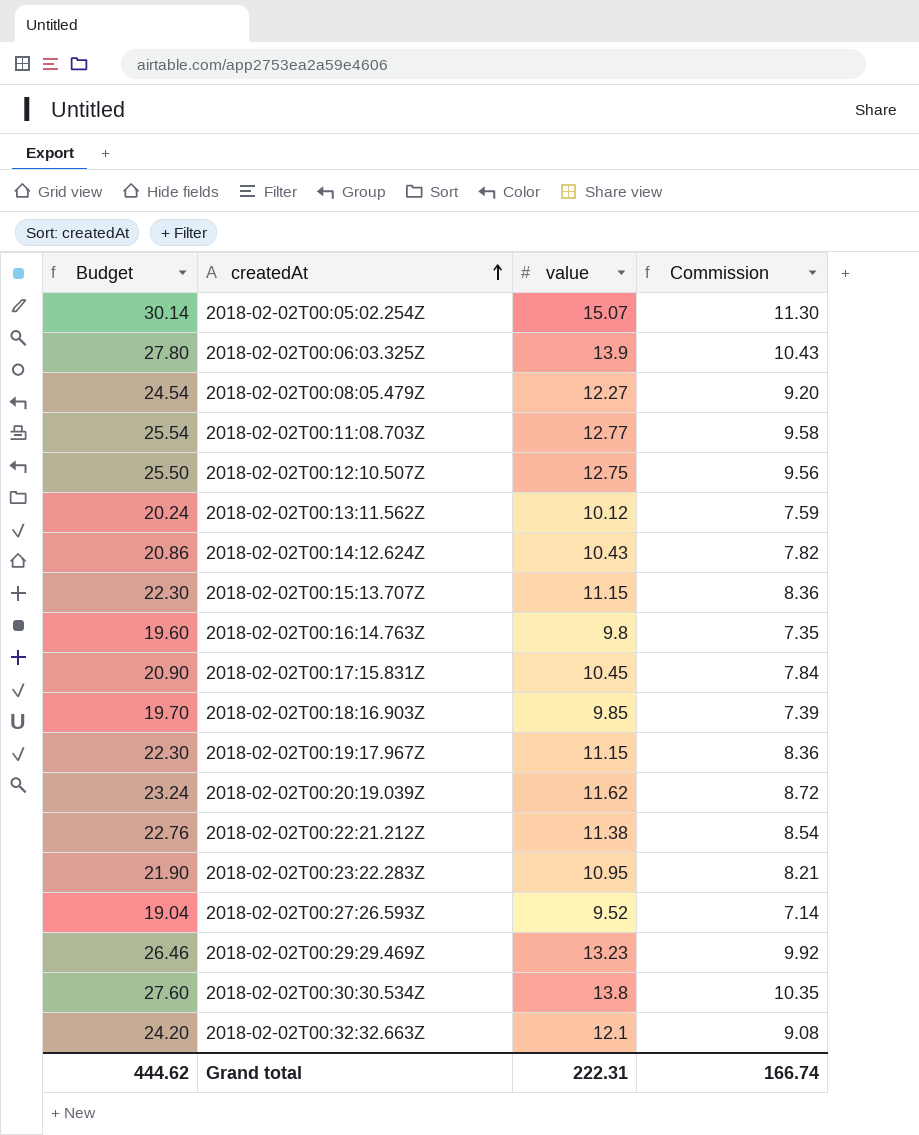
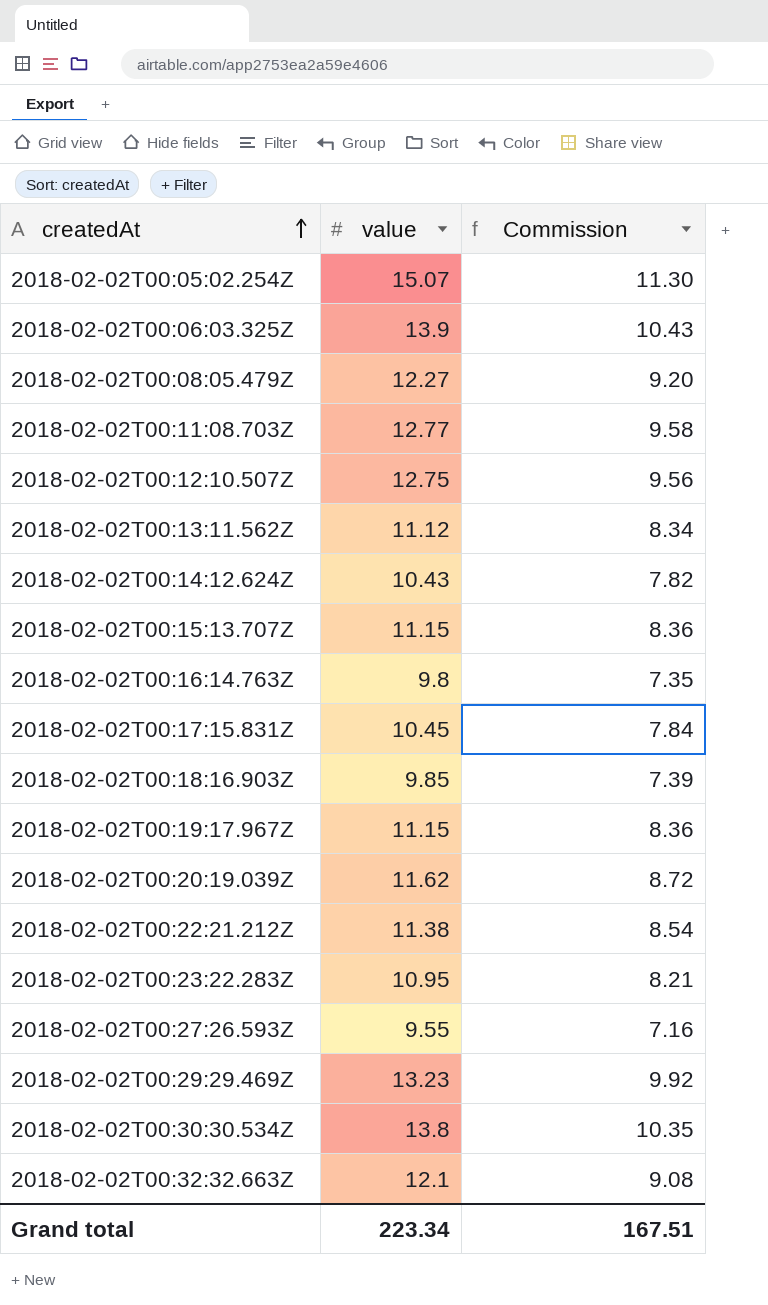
column Budget | formula: [value] * 2 -> none
2018-02-02T00:13:11.562Z | value: 10.12 -> 11.12
2018-02-02T00:13:11.562Z | Commission: 7.59 -> 8.34
2018-02-02T00:27:26.593Z | value: 9.52 -> 9.55
2018-02-02T00:27:26.593Z | Commission: 7.14 -> 7.16
Grand total | value: 222.31 -> 223.34
Grand total | Commission: 166.74 -> 167.51

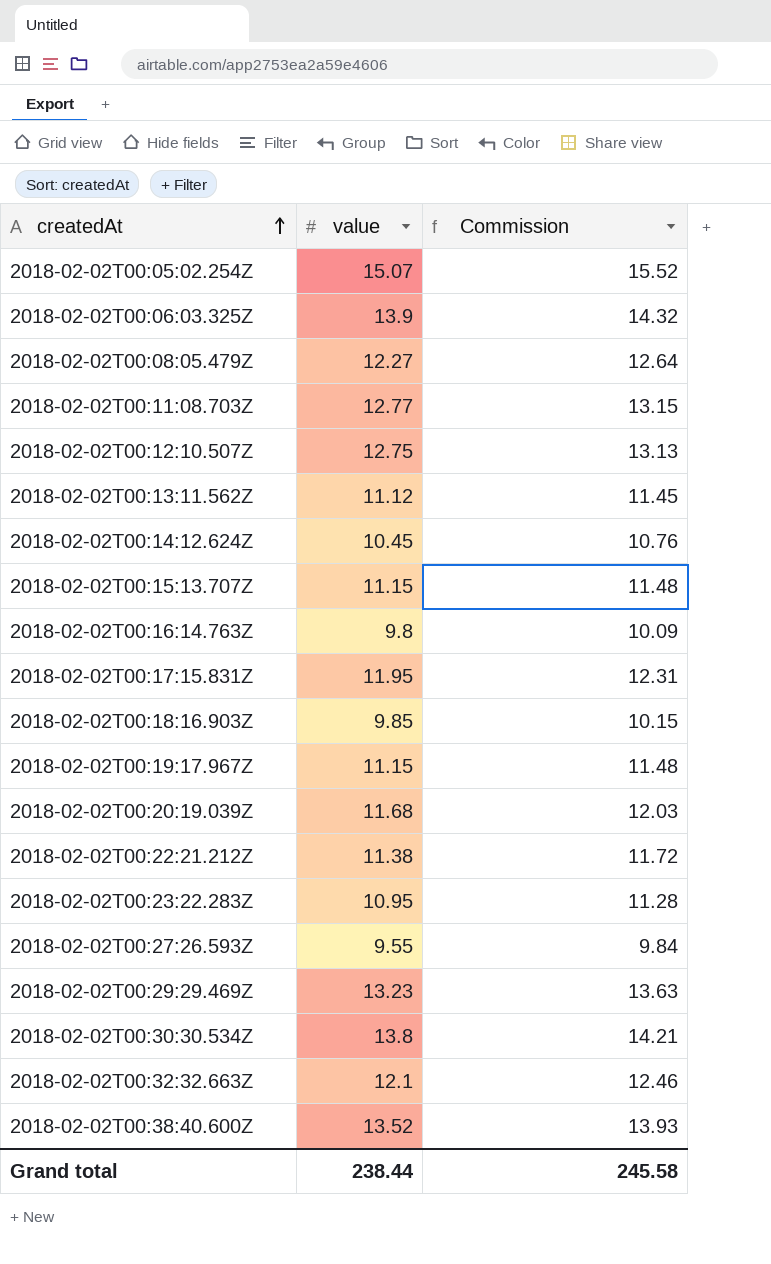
column Commission | formula: [value] * 0.75 -> [value] * 1.03
2018-02-02T00:14:12.624Z | value: 10.43 -> 10.45
2018-02-02T00:17:15.831Z | value: 10.45 -> 11.95
2018-02-02T00:20:19.039Z | value: 11.62 -> 11.68
row 2018-02-02T00:38:40.600Z: none -> 13.52 | 13.93
Grand total | value: 223.34 -> 238.44
Grand total | Commission: 167.51 -> 245.58

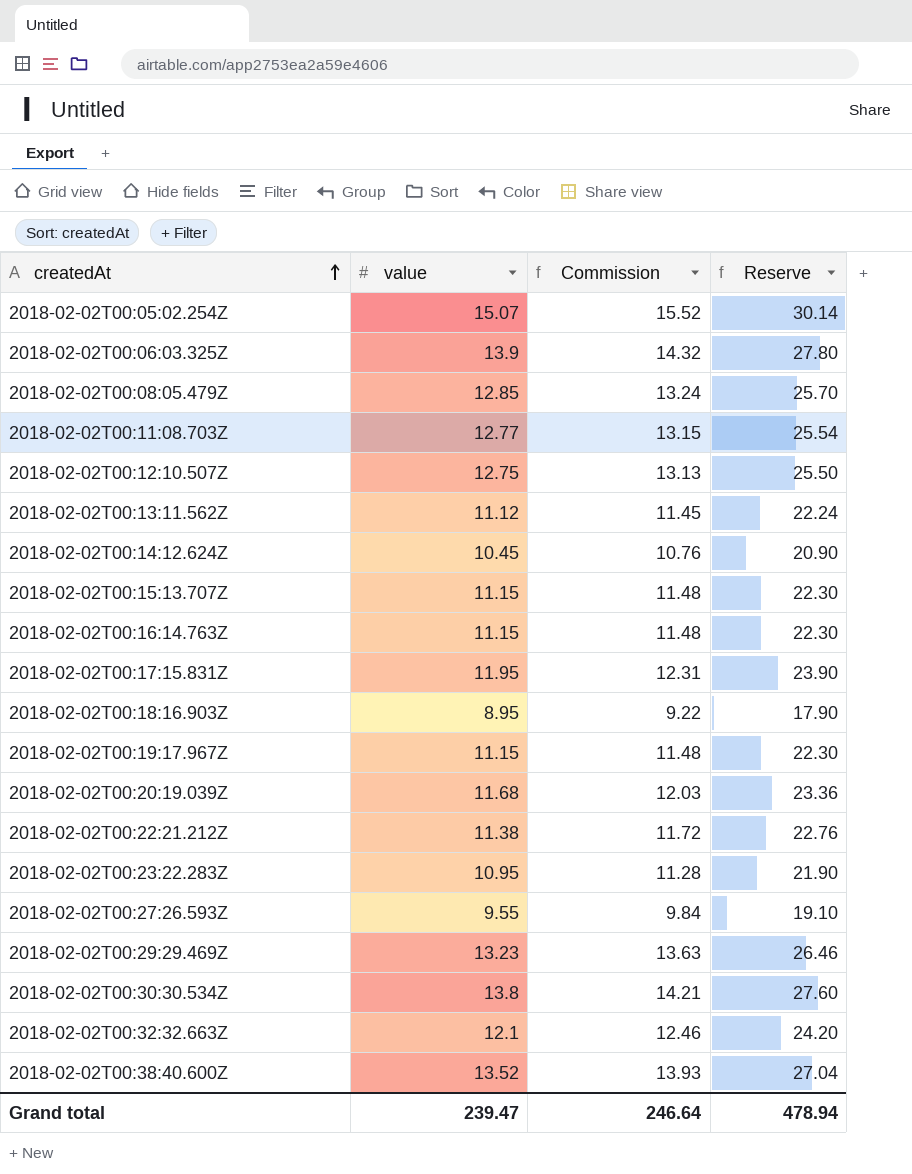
column Reserve | formula: none -> [value] * 2
2018-02-02T00:08:05.479Z | value: 12.27 -> 12.85
2018-02-02T00:08:05.479Z | Commission: 12.64 -> 13.24
2018-02-02T00:16:14.763Z | value: 9.8 -> 11.15
2018-02-02T00:16:14.763Z | Commission: 10.09 -> 11.48
2018-02-02T00:18:16.903Z | value: 9.85 -> 8.95
2018-02-02T00:18:16.903Z | Commission: 10.15 -> 9.22
Grand total | value: 238.44 -> 239.47
Grand total | Commission: 245.58 -> 246.64

